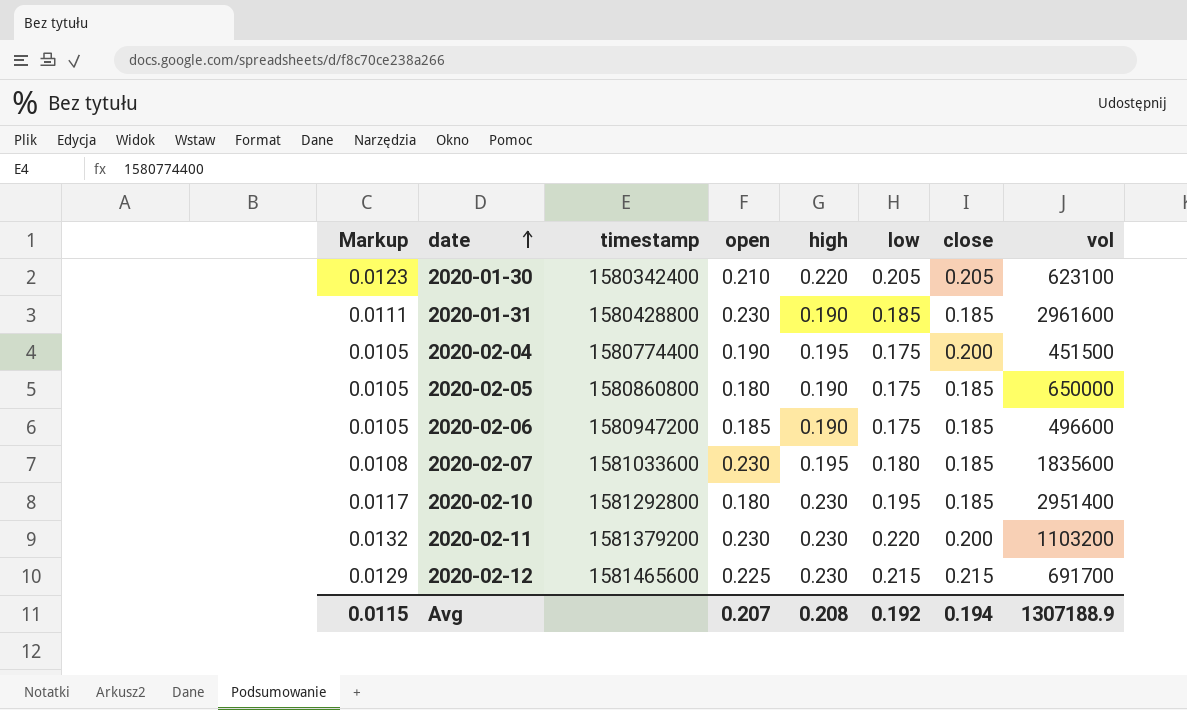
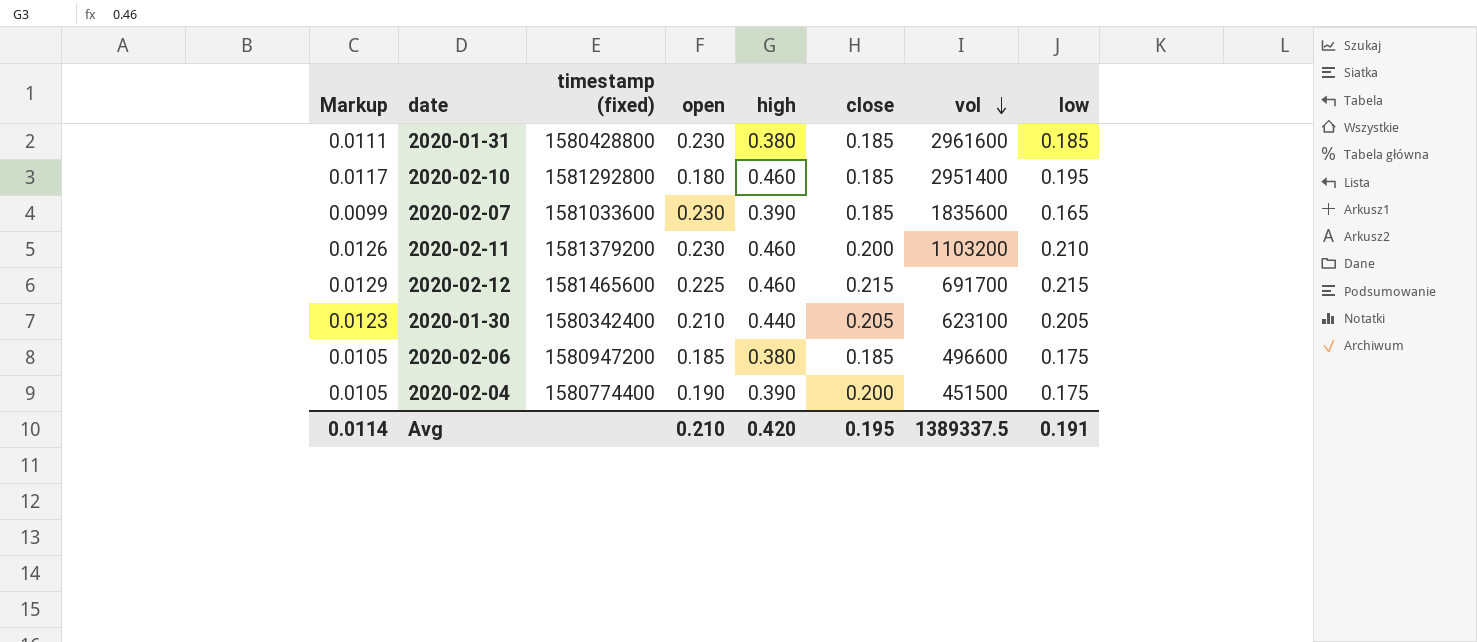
row order: date ascending -> vol descending
column name: timestamp -> timestamp (fixed)
column low | position: 6 -> 8
row 2020-02-05: 0.0105 | 1580860800 | 0.180 | 0.190 | 0.175 | 0.185 | 650000 -> none
2020-01-31 | high: 0.190 -> 0.380
2020-02-10 | high: 0.230 -> 0.460
2020-02-07 | Markup: 0.0108 -> 0.0099
2020-02-07 | high: 0.195 -> 0.390
2020-02-07 | low: 0.180 -> 0.165
2020-02-11 | Markup: 0.0132 -> 0.0126
2020-02-11 | high: 0.230 -> 0.460
2020-02-11 | low: 0.220 -> 0.210
2020-02-12 | high: 0.230 -> 0.460
2020-01-30 | high: 0.220 -> 0.440
2020-02-06 | high: 0.190 -> 0.380
2020-02-04 | high: 0.195 -> 0.390
Avg | Markup: 0.0115 -> 0.0114
Avg | open: 0.207 -> 0.210
Avg | high: 0.208 -> 0.420
Avg | close: 0.194 -> 0.195
Avg | vol: 1307188.9 -> 1389337.5
Avg | low: 0.192 -> 0.191

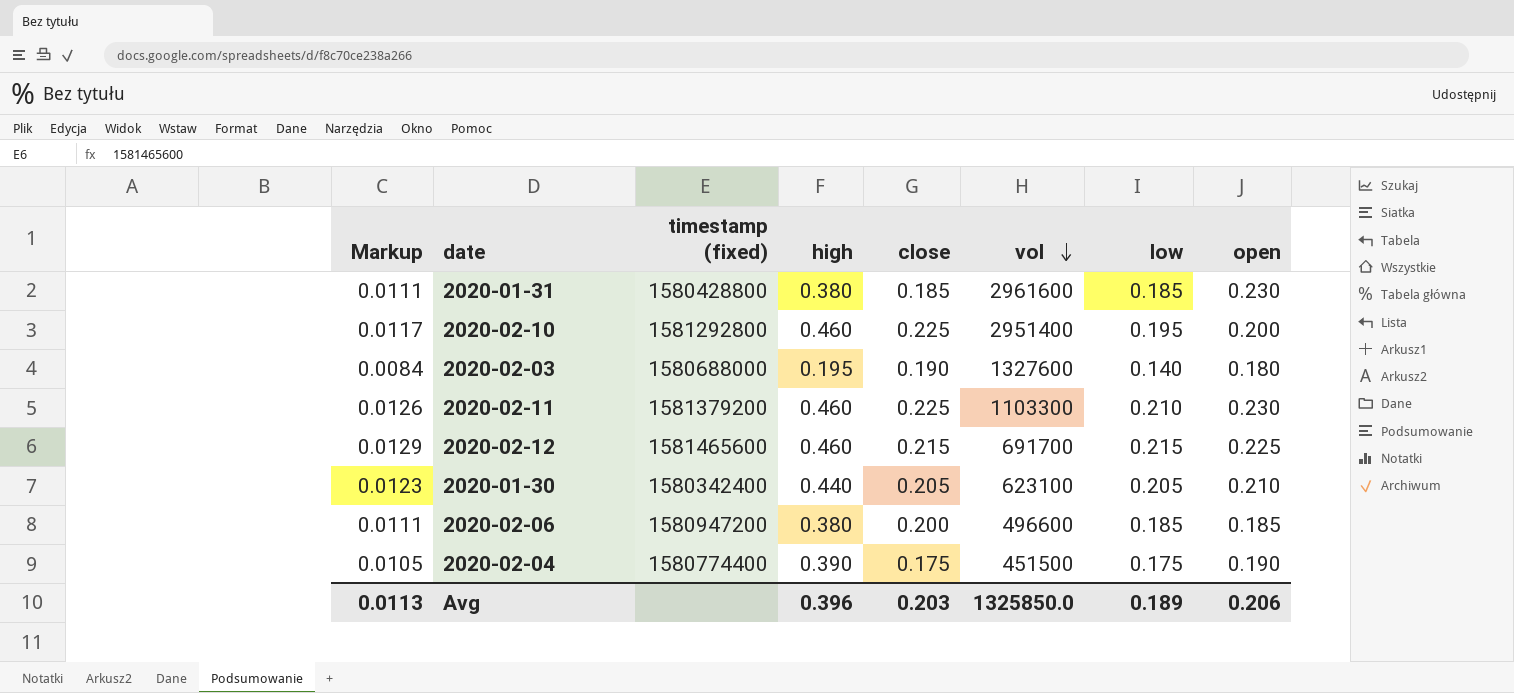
column open | position: 4 -> 8
row 2020-02-07: 0.0099 | 1581033600 | 0.230 | 0.390 | 0.185 | 1835600 | 0.165 -> none
2020-02-10 | close: 0.185 -> 0.225
2020-02-10 | open: 0.180 -> 0.200
row 2020-02-03: none -> 0.0084 | 1580688000 | 0.195 | 0.190 | 1327600 | 0.140 | 0.180
2020-02-11 | close: 0.200 -> 0.225
2020-02-11 | vol: 1103200 -> 1103300
2020-02-06 | Markup: 0.0105 -> 0.0111
2020-02-06 | close: 0.185 -> 0.200
2020-02-06 | low: 0.175 -> 0.185
2020-02-04 | close: 0.200 -> 0.175
Avg | Markup: 0.0114 -> 0.0113
Avg | high: 0.420 -> 0.396
Avg | close: 0.195 -> 0.203
Avg | vol: 1389337.5 -> 1325850.0
Avg | low: 0.191 -> 0.189
Avg | open: 0.210 -> 0.206

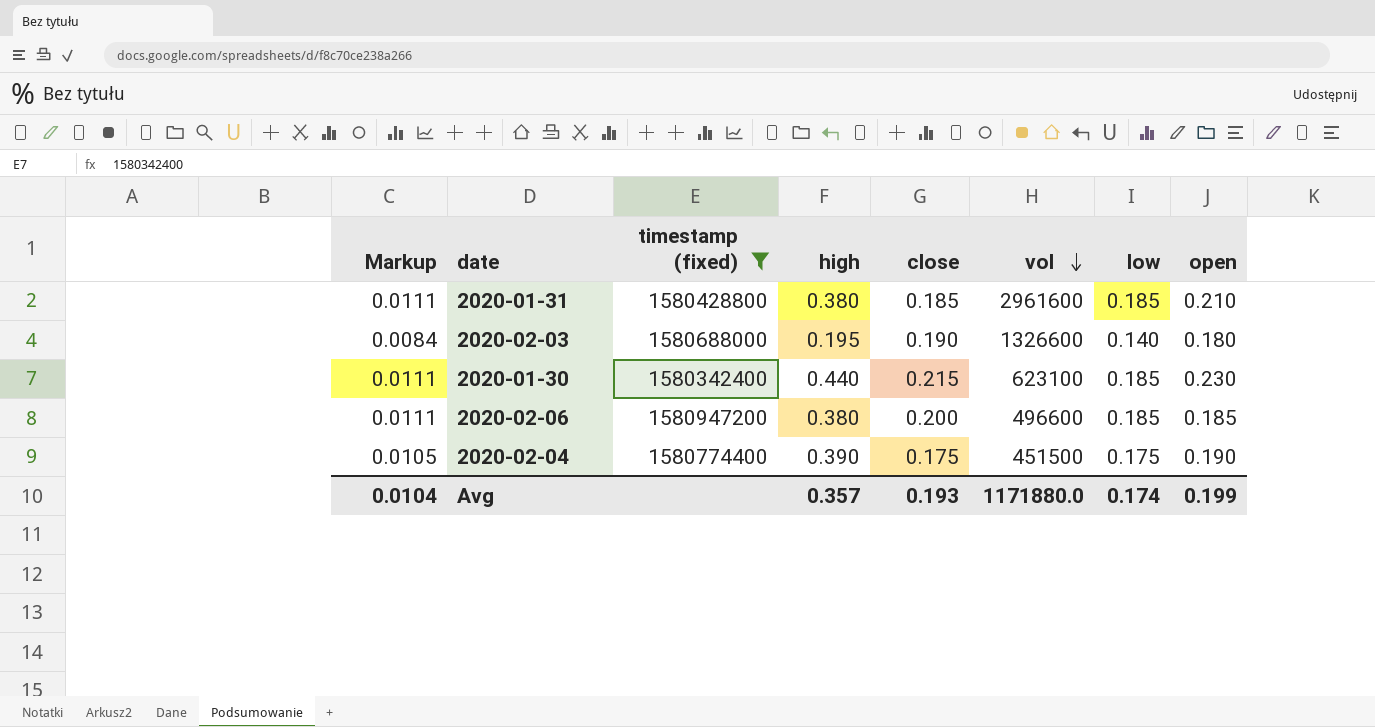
filter: none -> timestamp (fixed) <= 1580947200
2020-01-31 | open: 0.230 -> 0.210
2020-02-03 | vol: 1327600 -> 1326600
2020-01-30 | Markup: 0.0123 -> 0.0111
2020-01-30 | close: 0.205 -> 0.215
2020-01-30 | low: 0.205 -> 0.185
2020-01-30 | open: 0.210 -> 0.230
Avg | Markup: 0.0113 -> 0.0104
Avg | high: 0.396 -> 0.357
Avg | close: 0.203 -> 0.193
Avg | vol: 1325850.0 -> 1171880.0
Avg | low: 0.189 -> 0.174
Avg | open: 0.206 -> 0.199

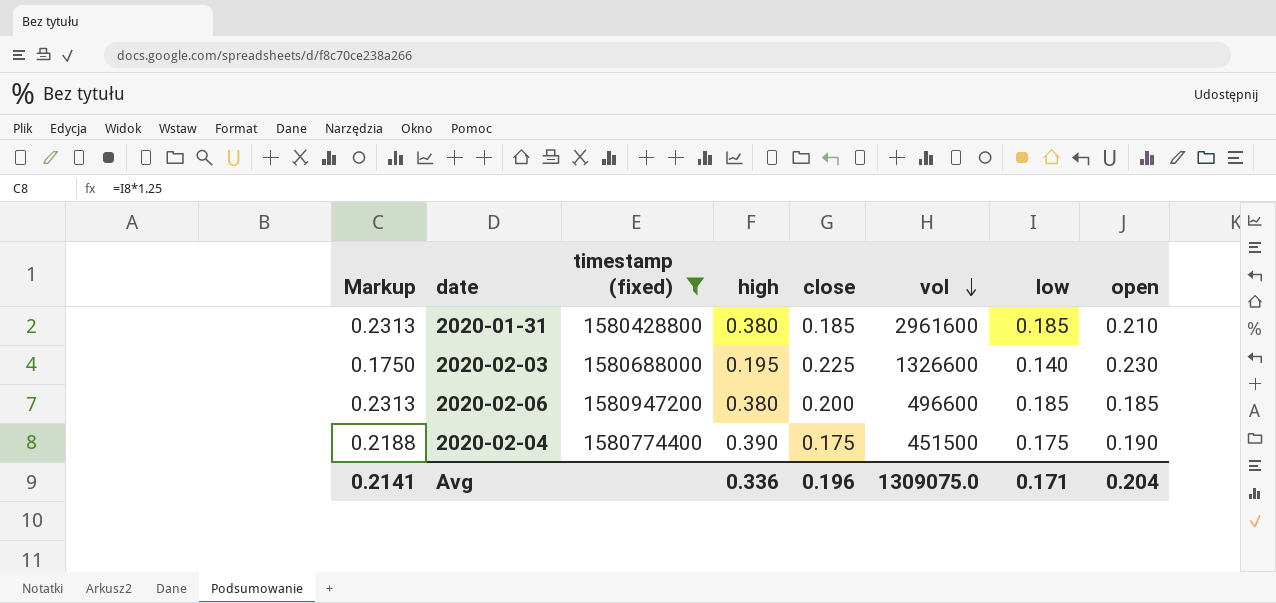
column Markup | formula: [low] * 0.06 -> [low] * 1.25
row 2020-01-30: 0.0111 | 1580342400 | 0.440 | 0.215 | 623100 | 0.185 | 0.230 -> none
2020-02-03 | close: 0.190 -> 0.225
2020-02-03 | open: 0.180 -> 0.230
Avg | Markup: 0.0104 -> 0.2141
Avg | high: 0.357 -> 0.336
Avg | close: 0.193 -> 0.196
Avg | vol: 1171880.0 -> 1309075.0
Avg | low: 0.174 -> 0.171
Avg | open: 0.199 -> 0.204

